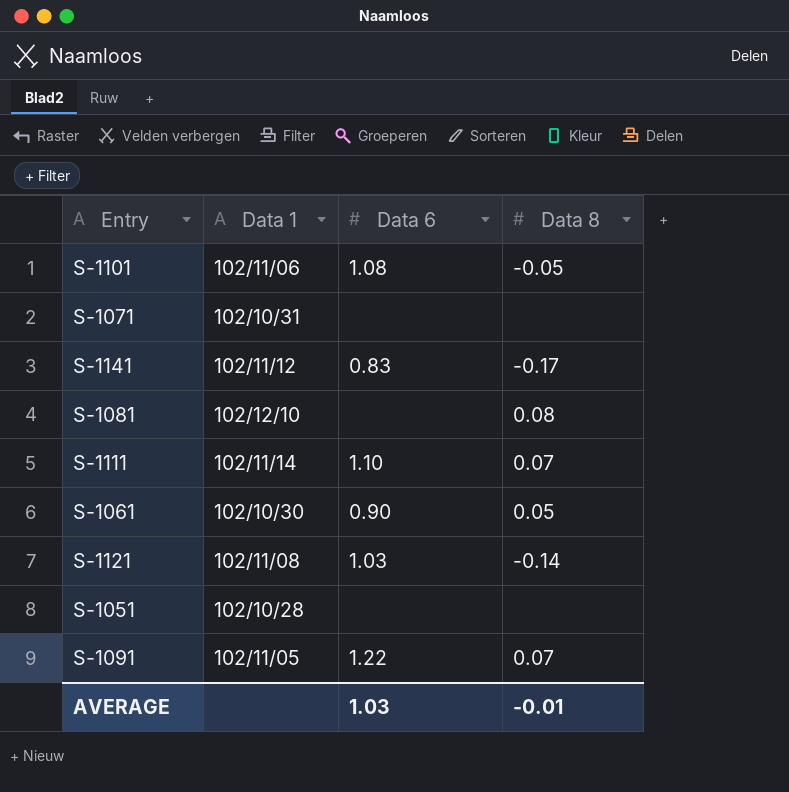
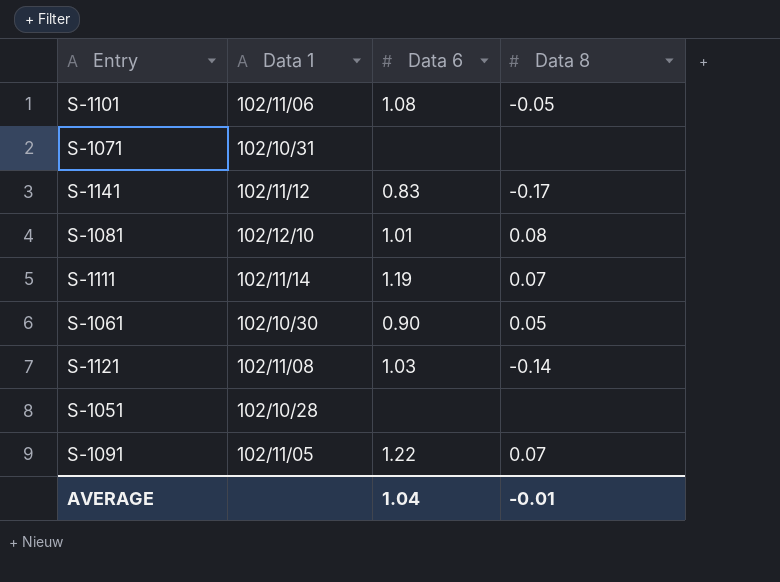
S-1081 | Data 6: none -> 1.01
S-1111 | Data 6: 1.10 -> 1.19
AVERAGE | Data 6: 1.03 -> 1.04

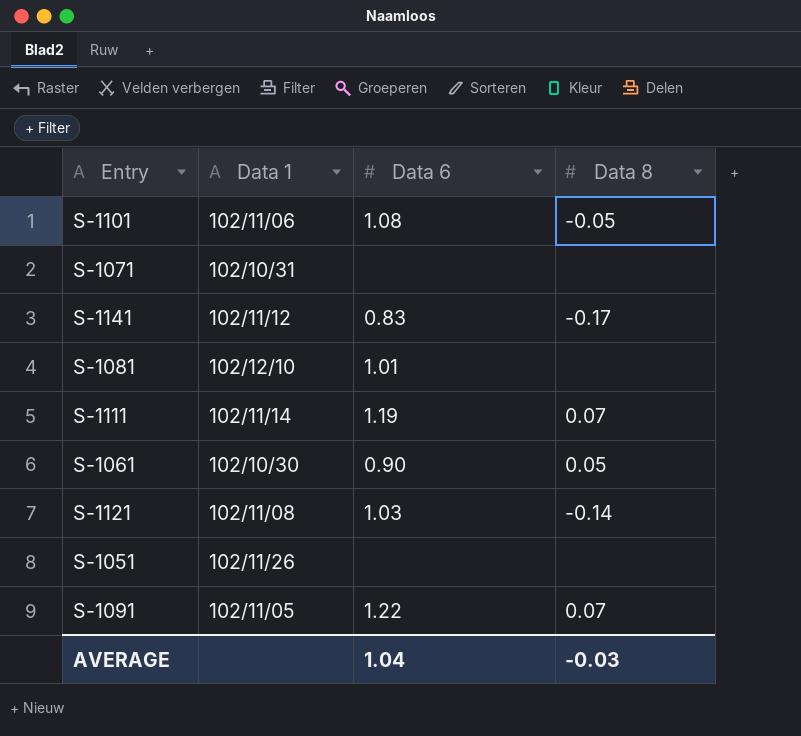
S-1081 | Data 8: 0.08 -> none
S-1051 | Data 1: 102/10/28 -> 102/11/26
AVERAGE | Data 8: -0.01 -> -0.03

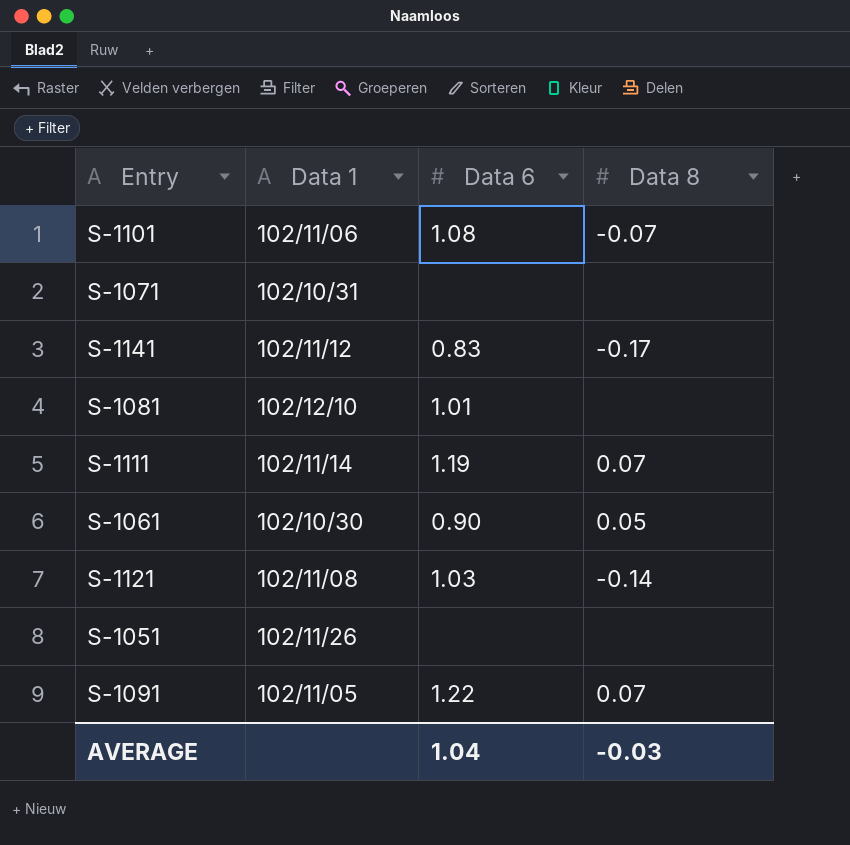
S-1101 | Data 8: -0.05 -> -0.07

